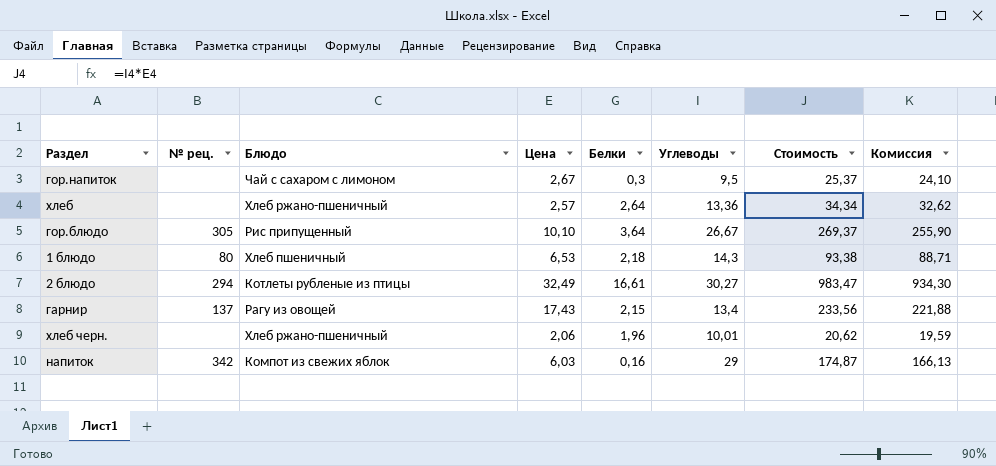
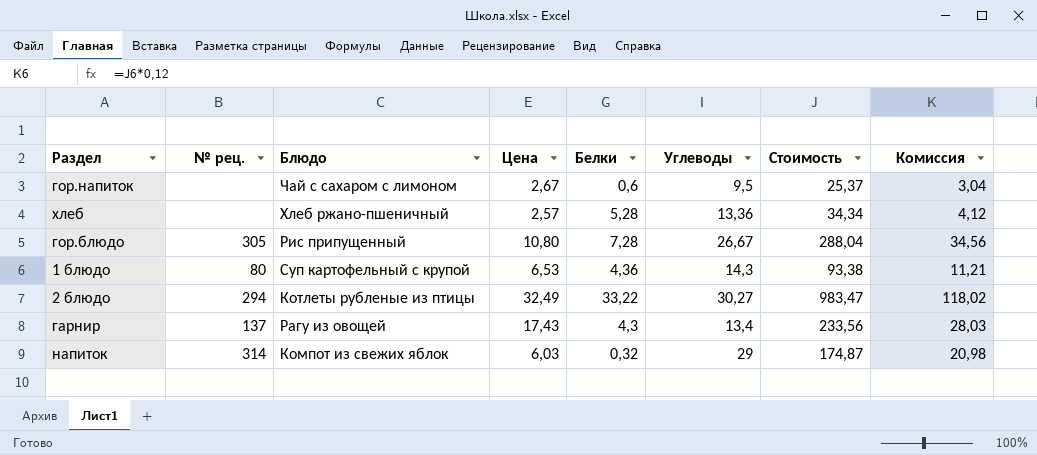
column Комиссия | formula: [Стоимость] * 0,95 -> [Стоимость] * 0,12
row хлеб черн.: none | Хлеб ржано-пшеничный | 2,06 | 1,96 | 10,01 | 20,62 | 19,59 -> none
гор.напиток | Белки: 0,3 -> 0,6
хлеб | Белки: 2,64 -> 5,28
гор.блюдо | Цена: 10,10 -> 10,80
гор.блюдо | Белки: 3,64 -> 7,28
гор.блюдо | Стоимость: 269,37 -> 288,04
1 блюдо | Блюдо: Хлеб пшеничный -> Суп картофельный с крупой
1 блюдо | Белки: 2,18 -> 4,36
2 блюдо | Белки: 16,61 -> 33,22
гарнир | Белки: 2,15 -> 4,3
напиток | № рец.: 342 -> 314
напиток | Белки: 0,16 -> 0,32

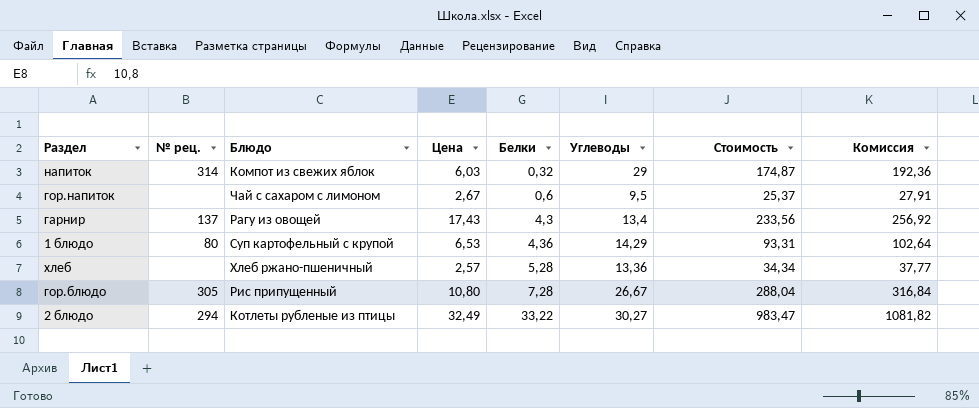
row order: none -> Белки ascending
column Комиссия | formula: [Стоимость] * 0,12 -> [Стоимость] * 1,1
1 блюдо | Углеводы: 14,3 -> 14,29
1 блюдо | Стоимость: 93,38 -> 93,31

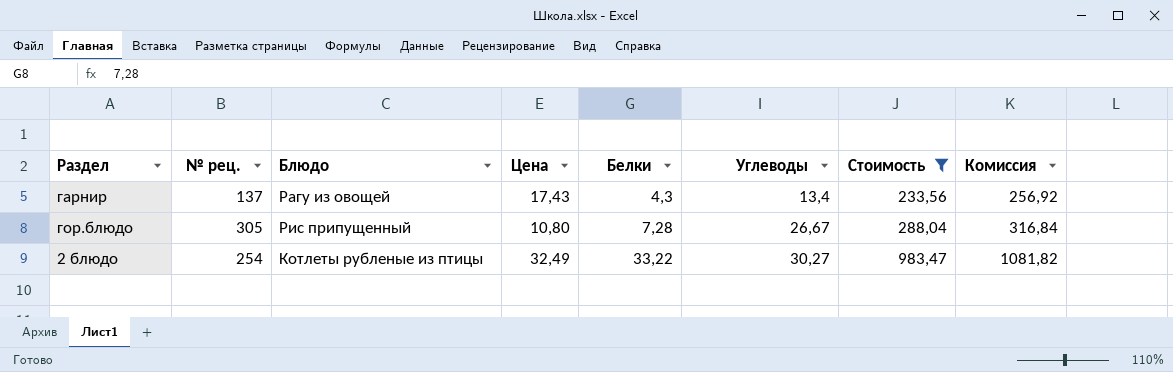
filter: none -> Стоимость >= 233,56
2 блюдо | № рец.: 294 -> 254

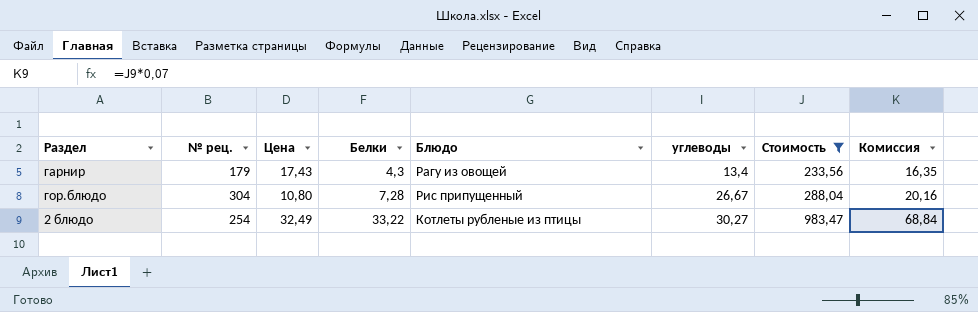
column Блюдо | position: 3 -> 5
column name: Углеводы -> углеводы
column Комиссия | formula: [Стоимость] * 1,1 -> [Стоимость] * 0,07
гарнир | № рец.: 137 -> 179
гор.блюдо | № рец.: 305 -> 304

